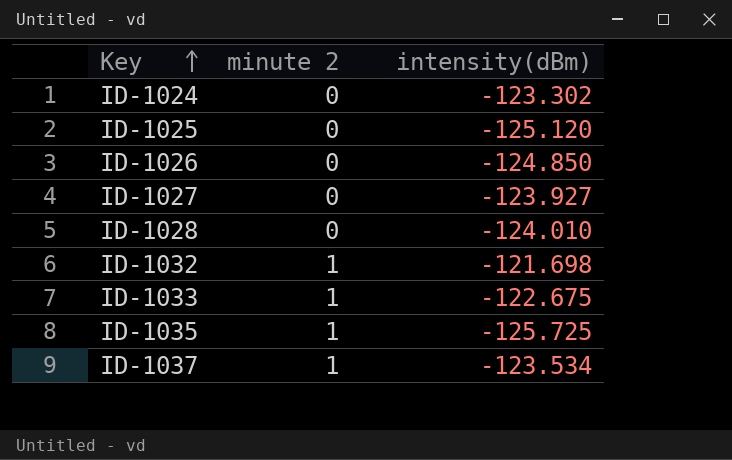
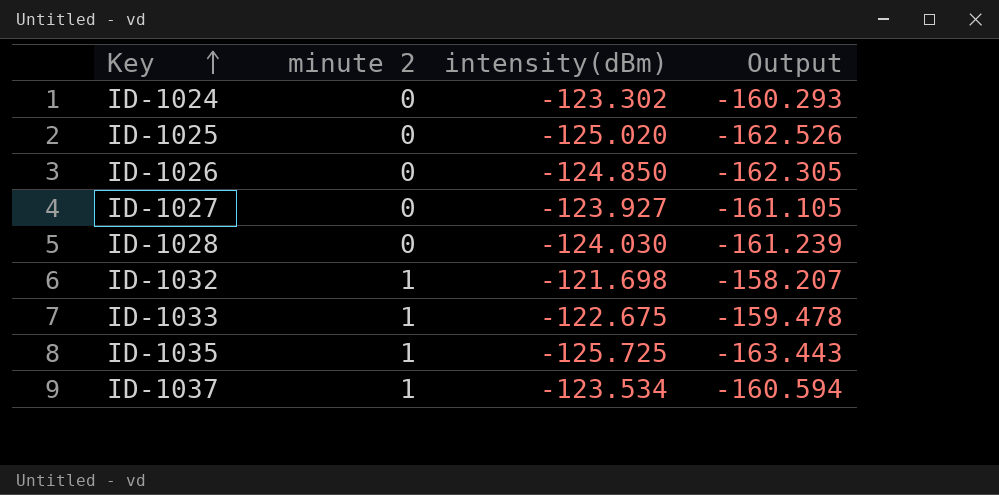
column Output | formula: none -> [intensity(dBm)] * 1.3
ID-1025 | intensity(dBm): -125.120 -> -125.020
ID-1028 | intensity(dBm): -124.010 -> -124.030

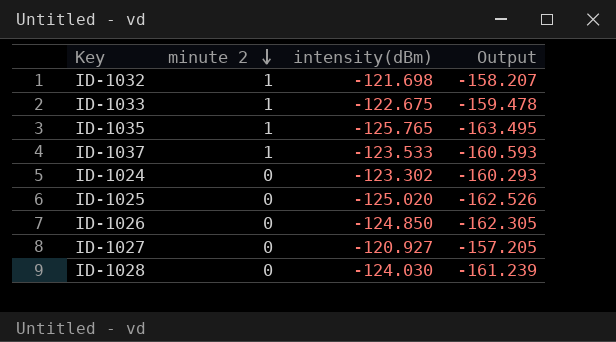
row order: Key ascending -> minute 2 descending
ID-1035 | intensity(dBm): -125.725 -> -125.765
ID-1035 | Output: -163.443 -> -163.495
ID-1037 | intensity(dBm): -123.534 -> -123.533
ID-1037 | Output: -160.594 -> -160.593
ID-1027 | intensity(dBm): -123.927 -> -120.927
ID-1027 | Output: -161.105 -> -157.205

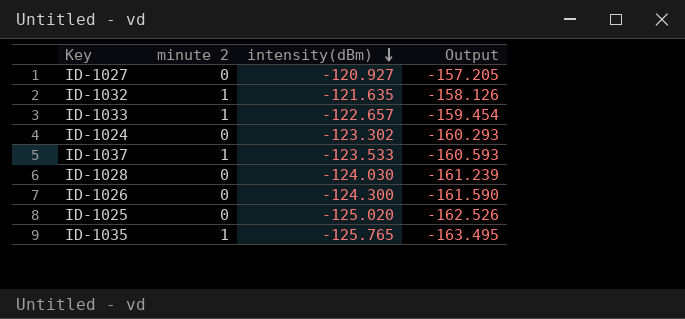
row order: minute 2 descending -> intensity(dBm) descending
ID-1032 | intensity(dBm): -121.698 -> -121.635
ID-1032 | Output: -158.207 -> -158.126
ID-1033 | intensity(dBm): -122.675 -> -122.657
ID-1033 | Output: -159.478 -> -159.454
ID-1026 | intensity(dBm): -124.850 -> -124.300
ID-1026 | Output: -162.305 -> -161.590

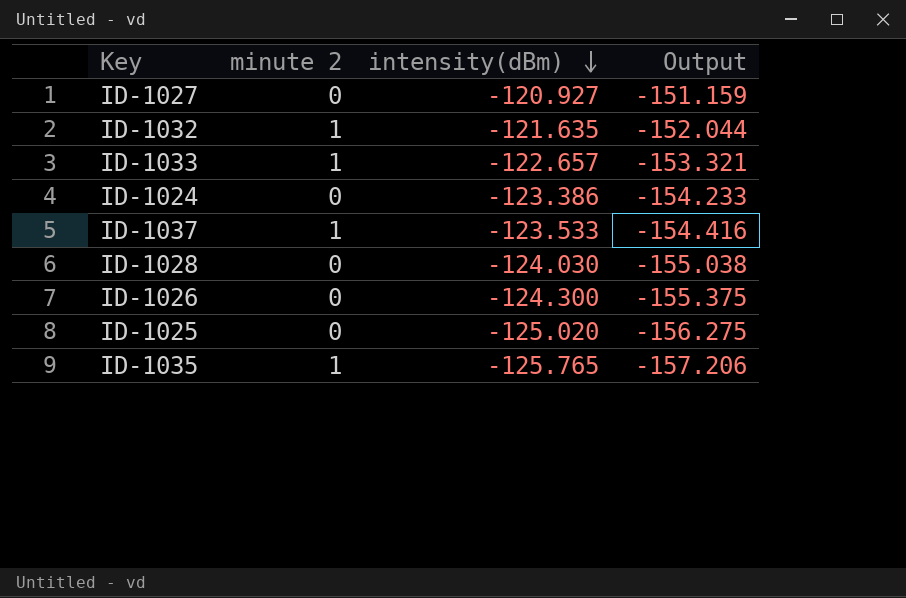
column Output | formula: [intensity(dBm)] * 1.3 -> [intensity(dBm)] * 1.25
ID-1024 | intensity(dBm): -123.302 -> -123.386

